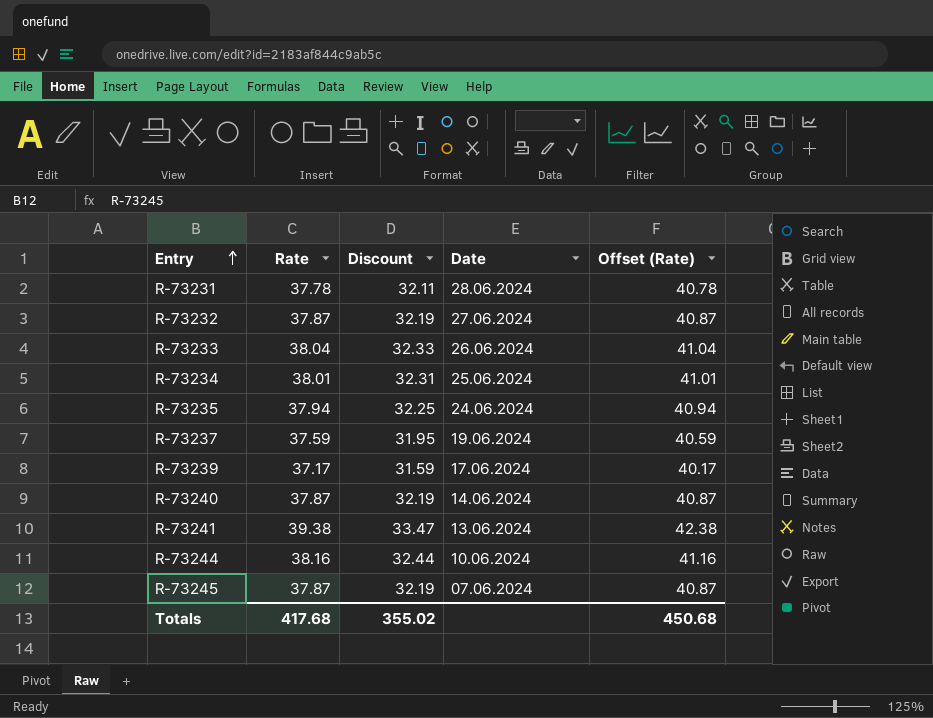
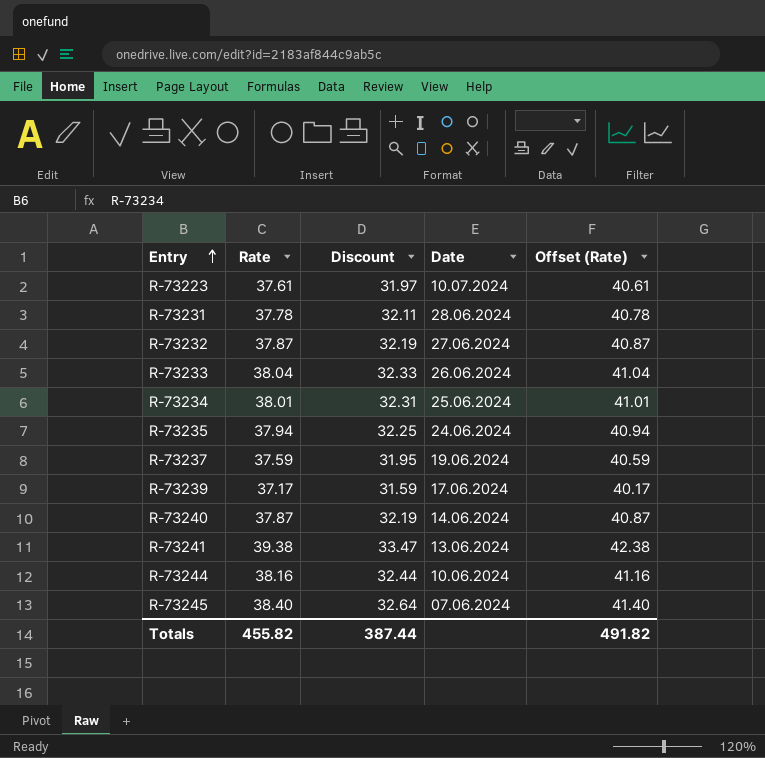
row R-73223: none -> 37.61 | 31.97 | 10.07.2024 | 40.61
R-73245 | Rate: 37.87 -> 38.40
R-73245 | Discount: 32.19 -> 32.64
R-73245 | Offset (Rate): 40.87 -> 41.40
Totals | Rate: 417.68 -> 455.82
Totals | Discount: 355.02 -> 387.44
Totals | Offset (Rate): 450.68 -> 491.82

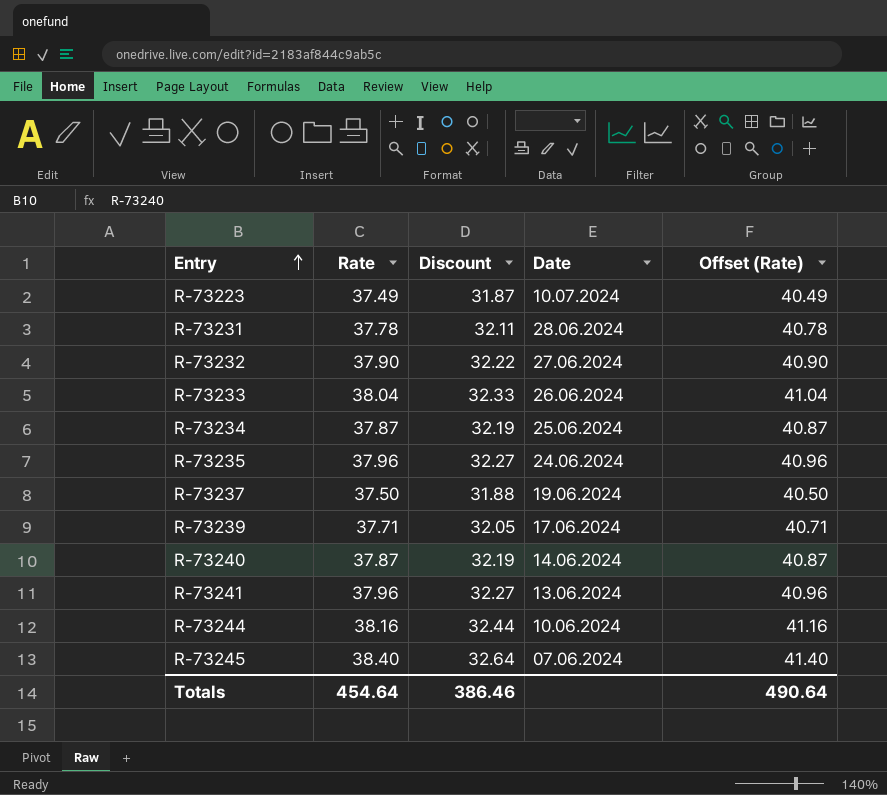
R-73223 | Rate: 37.61 -> 37.49
R-73223 | Discount: 31.97 -> 31.87
R-73223 | Offset (Rate): 40.61 -> 40.49
R-73232 | Rate: 37.87 -> 37.90
R-73232 | Discount: 32.19 -> 32.22
R-73232 | Offset (Rate): 40.87 -> 40.90
R-73234 | Rate: 38.01 -> 37.87
R-73234 | Discount: 32.31 -> 32.19
R-73234 | Offset (Rate): 41.01 -> 40.87
R-73235 | Rate: 37.94 -> 37.96
R-73235 | Discount: 32.25 -> 32.27
R-73235 | Offset (Rate): 40.94 -> 40.96
R-73237 | Rate: 37.59 -> 37.50
R-73237 | Discount: 31.95 -> 31.88
R-73237 | Offset (Rate): 40.59 -> 40.50
R-73239 | Rate: 37.17 -> 37.71
R-73239 | Discount: 31.59 -> 32.05
R-73239 | Offset (Rate): 40.17 -> 40.71
R-73241 | Rate: 39.38 -> 37.96
R-73241 | Discount: 33.47 -> 32.27
R-73241 | Offset (Rate): 42.38 -> 40.96
Totals | Rate: 455.82 -> 454.64
Totals | Discount: 387.44 -> 386.46
Totals | Offset (Rate): 491.82 -> 490.64

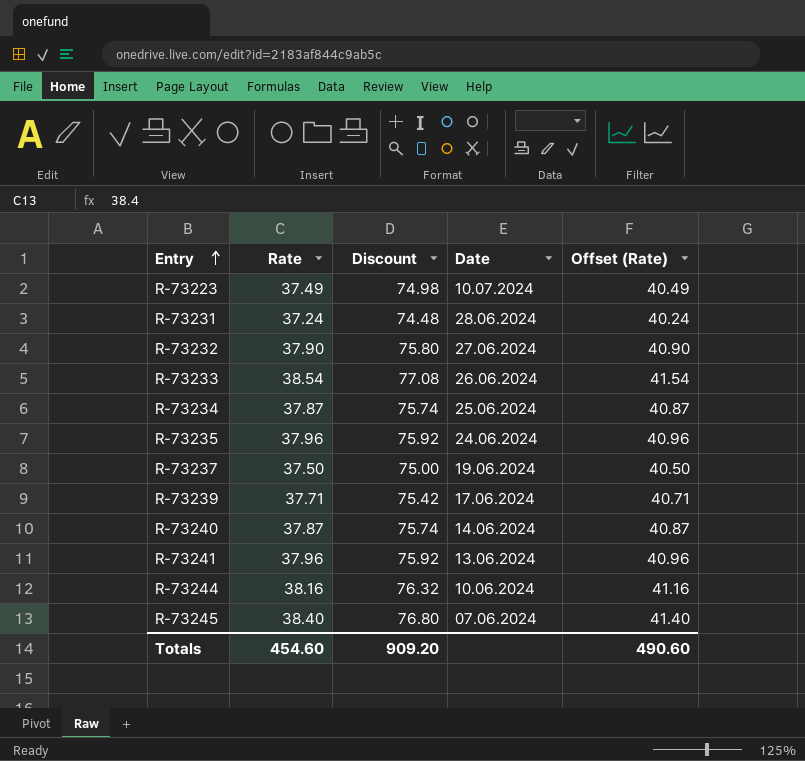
column Discount | formula: [Rate] * 0.85 -> [Rate] * 2
R-73231 | Rate: 37.78 -> 37.24
R-73231 | Offset (Rate): 40.78 -> 40.24
R-73233 | Rate: 38.04 -> 38.54
R-73233 | Offset (Rate): 41.04 -> 41.54
Totals | Rate: 454.64 -> 454.60
Totals | Discount: 386.46 -> 909.20
Totals | Offset (Rate): 490.64 -> 490.60

